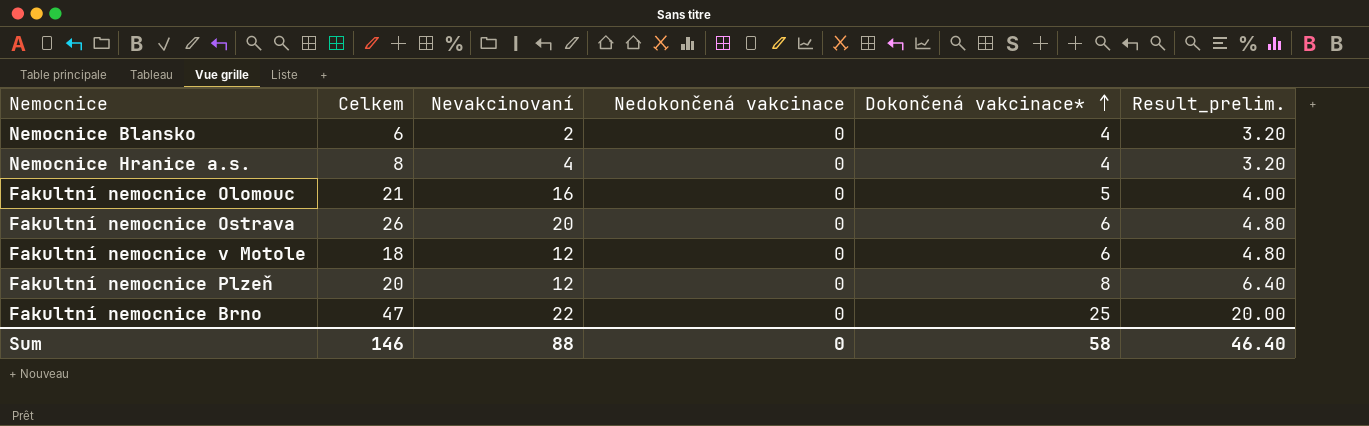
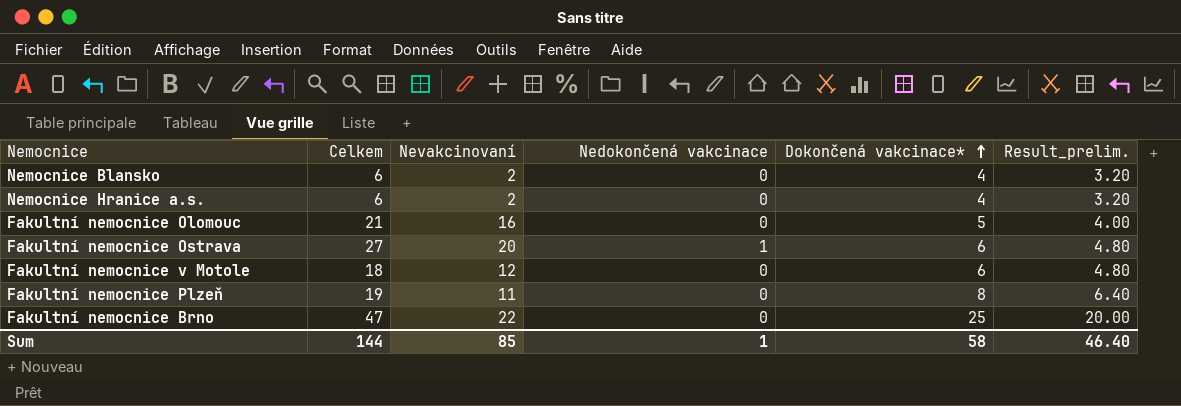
Nemocnice Hranice a.s. | Celkem: 8 -> 6
Nemocnice Hranice a.s. | Nevakcinovaní: 4 -> 2
Fakultní nemocnice Ostrava | Celkem: 26 -> 27
Fakultní nemocnice Ostrava | Nedokončená vakcinace: 0 -> 1
Fakultní nemocnice Plzeň | Celkem: 20 -> 19
Fakultní nemocnice Plzeň | Nevakcinovaní: 12 -> 11
Sum | Celkem: 146 -> 144
Sum | Nevakcinovaní: 88 -> 85
Sum | Nedokončená vakcinace: 0 -> 1

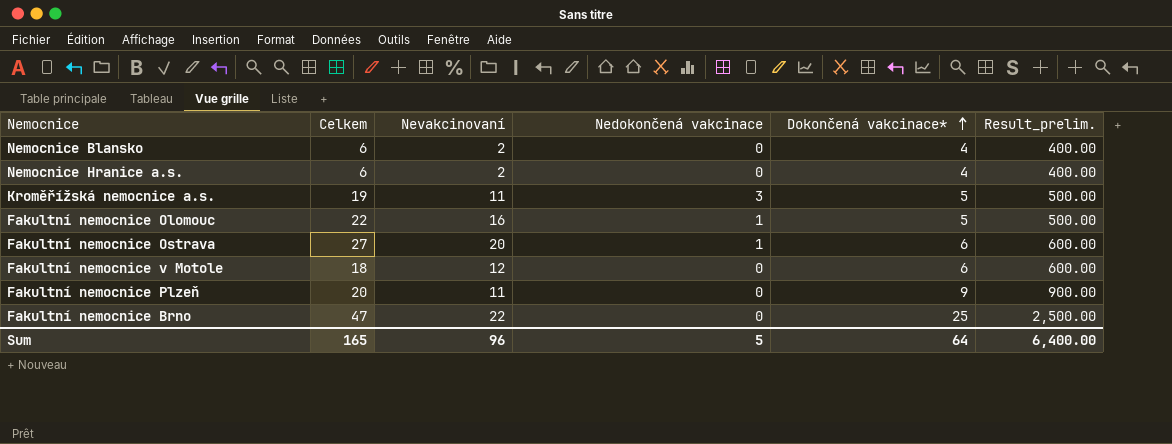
column Result_prelim. | formula: [Dokončená vakcinace*] * 0.8 -> [Dokončená vakcinace*] * 100
row Kroměřížská nemocnice a.s.: none -> 19 | 11 | 3 | 5 | 500.00
Fakultní nemocnice Olomouc | Celkem: 21 -> 22
Fakultní nemocnice Olomouc | Nedokončená vakcinace: 0 -> 1
Fakultní nemocnice Plzeň | Celkem: 19 -> 20
Fakultní nemocnice Plzeň | Dokončená vakcinace*: 8 -> 9
Sum | Celkem: 144 -> 165
Sum | Nevakcinovaní: 85 -> 96
Sum | Nedokončená vakcinace: 1 -> 5
Sum | Dokončená vakcinace*: 58 -> 64
Sum | Result_prelim.: 46.40 -> 6,400.00

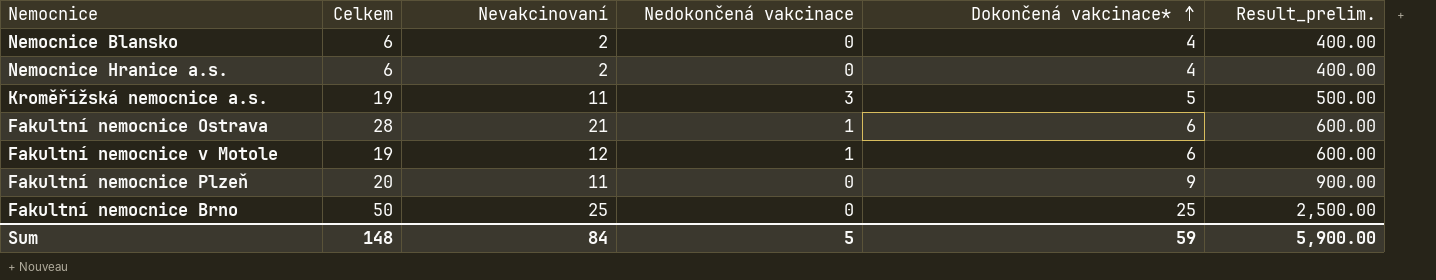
row Fakultní nemocnice Olomouc: 22 | 16 | 1 | 5 | 500.00 -> none
Fakultní nemocnice Ostrava | Celkem: 27 -> 28
Fakultní nemocnice Ostrava | Nevakcinovaní: 20 -> 21
Fakultní nemocnice v Motole | Celkem: 18 -> 19
Fakultní nemocnice v Motole | Nedokončená vakcinace: 0 -> 1
Fakultní nemocnice Brno | Celkem: 47 -> 50
Fakultní nemocnice Brno | Nevakcinovaní: 22 -> 25
Sum | Celkem: 165 -> 148
Sum | Nevakcinovaní: 96 -> 84
Sum | Dokončená vakcinace*: 64 -> 59
Sum | Result_prelim.: 6,400.00 -> 5,900.00

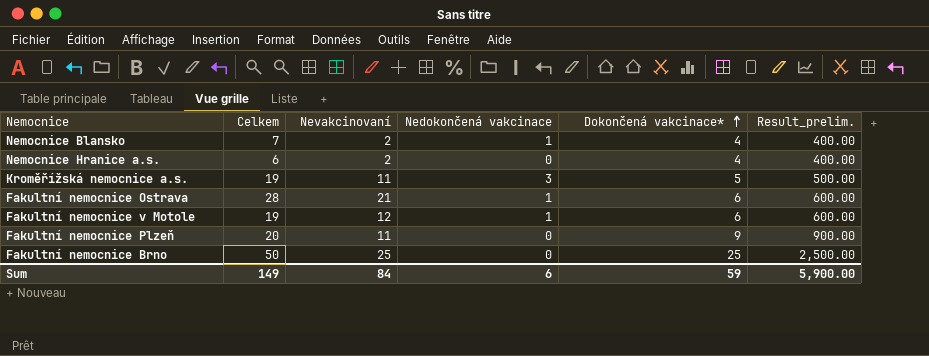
Nemocnice Blansko | Celkem: 6 -> 7
Nemocnice Blansko | Nedokončená vakcinace: 0 -> 1
Sum | Celkem: 148 -> 149
Sum | Nedokončená vakcinace: 5 -> 6

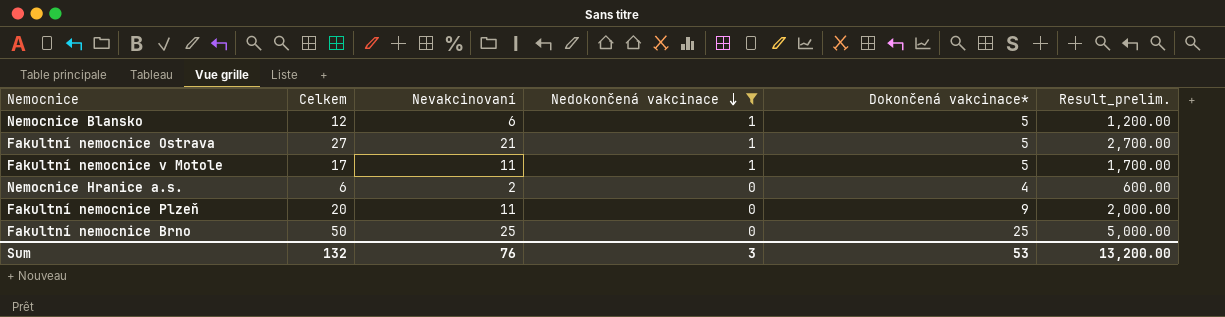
filter: none -> Nedokončená vakcinace != 3
row order: Dokončená vakcinace* ascending -> Nedokončená vakcinace descending
column Result_prelim. | formula: [Dokončená vakcinace*] * 100 -> [Celkem] * 100
Nemocnice Blansko | Celkem: 7 -> 12
Nemocnice Blansko | Nevakcinovaní: 2 -> 6
Nemocnice Blansko | Dokončená vakcinace*: 4 -> 5
Fakultní nemocnice Ostrava | Celkem: 28 -> 27
Fakultní nemocnice Ostrava | Dokončená vakcinace*: 6 -> 5
Fakultní nemocnice v Motole | Celkem: 19 -> 17
Fakultní nemocnice v Motole | Nevakcinovaní: 12 -> 11
Fakultní nemocnice v Motole | Dokončená vakcinace*: 6 -> 5
Sum | Celkem: 149 -> 132
Sum | Nevakcinovaní: 84 -> 76
Sum | Nedokončená vakcinace: 6 -> 3
Sum | Dokončená vakcinace*: 59 -> 53
Sum | Result_prelim.: 5,900.00 -> 13,200.00

